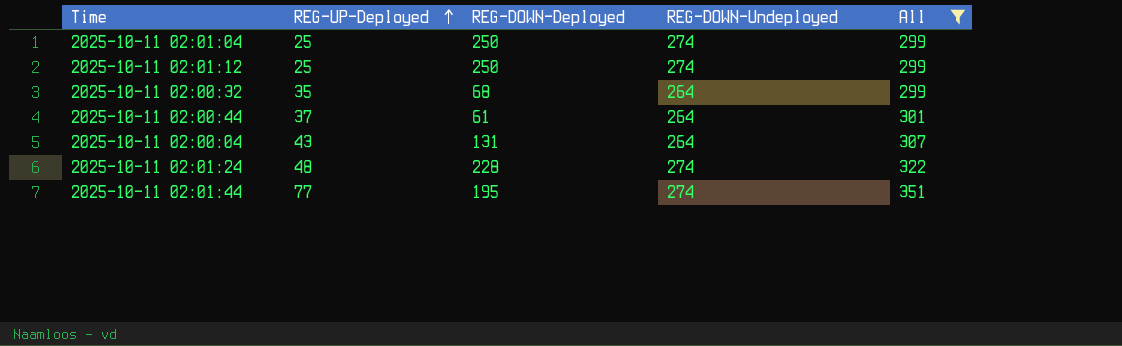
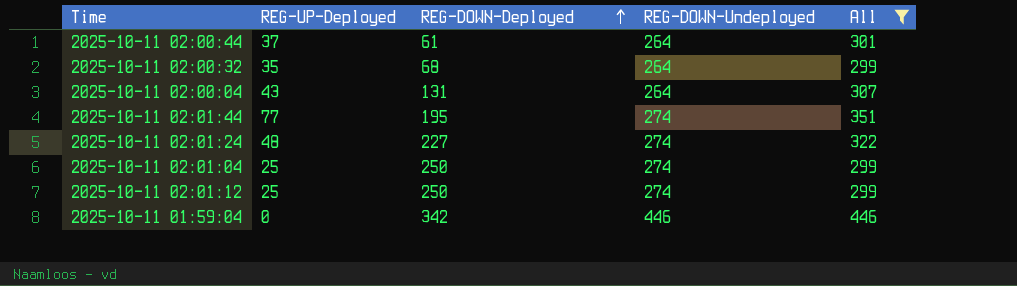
row order: REG-UP-Deployed ascending -> REG-DOWN-Deployed ascending
2025-10-11 02:01:24 | REG-DOWN-Deployed: 228 -> 227
row 2025-10-11 01:59:04: none -> 0 | 342 | 446 | 446

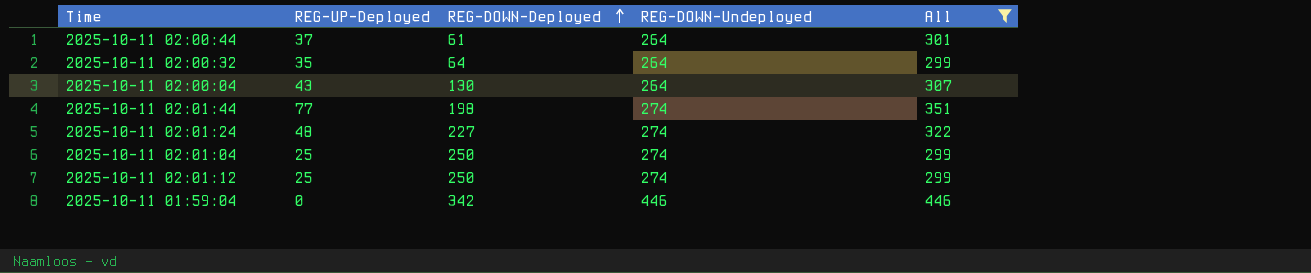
2025-10-11 02:00:32 | REG-DOWN-Deployed: 68 -> 64
2025-10-11 02:00:04 | REG-DOWN-Deployed: 131 -> 130
2025-10-11 02:01:44 | REG-DOWN-Deployed: 195 -> 198

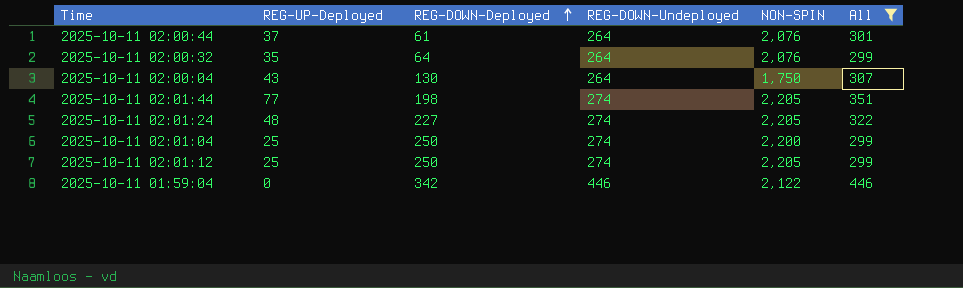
column NON-SPIN | position: none -> 5

